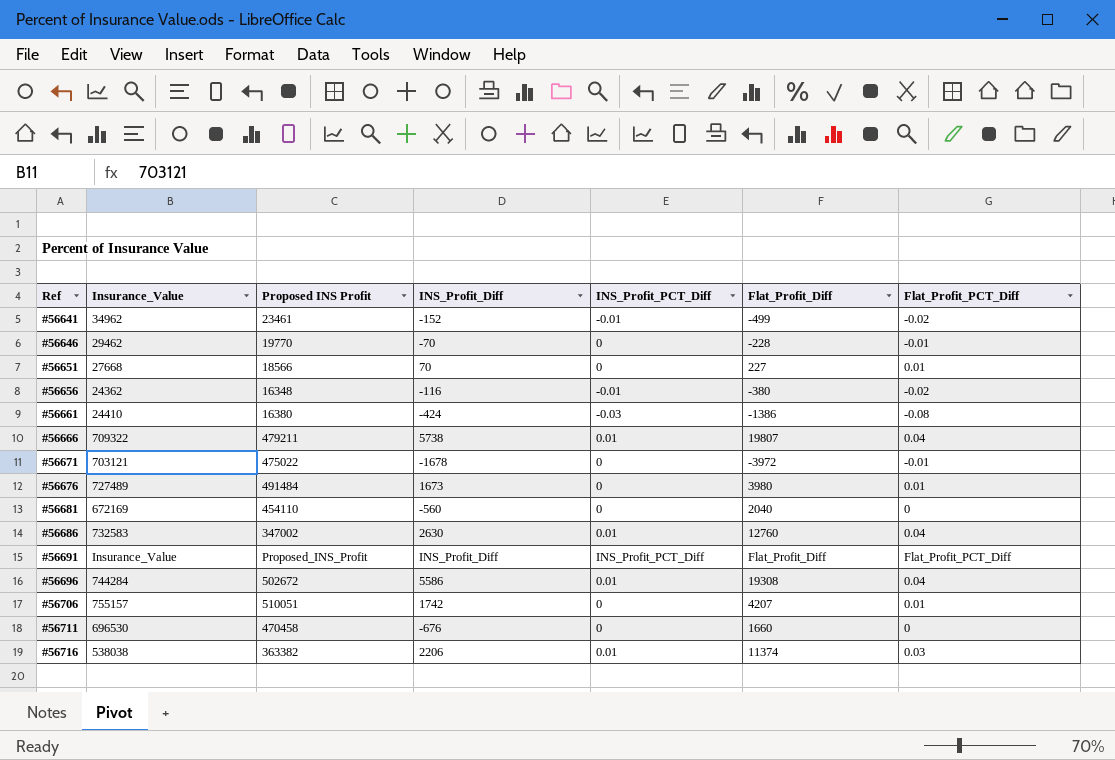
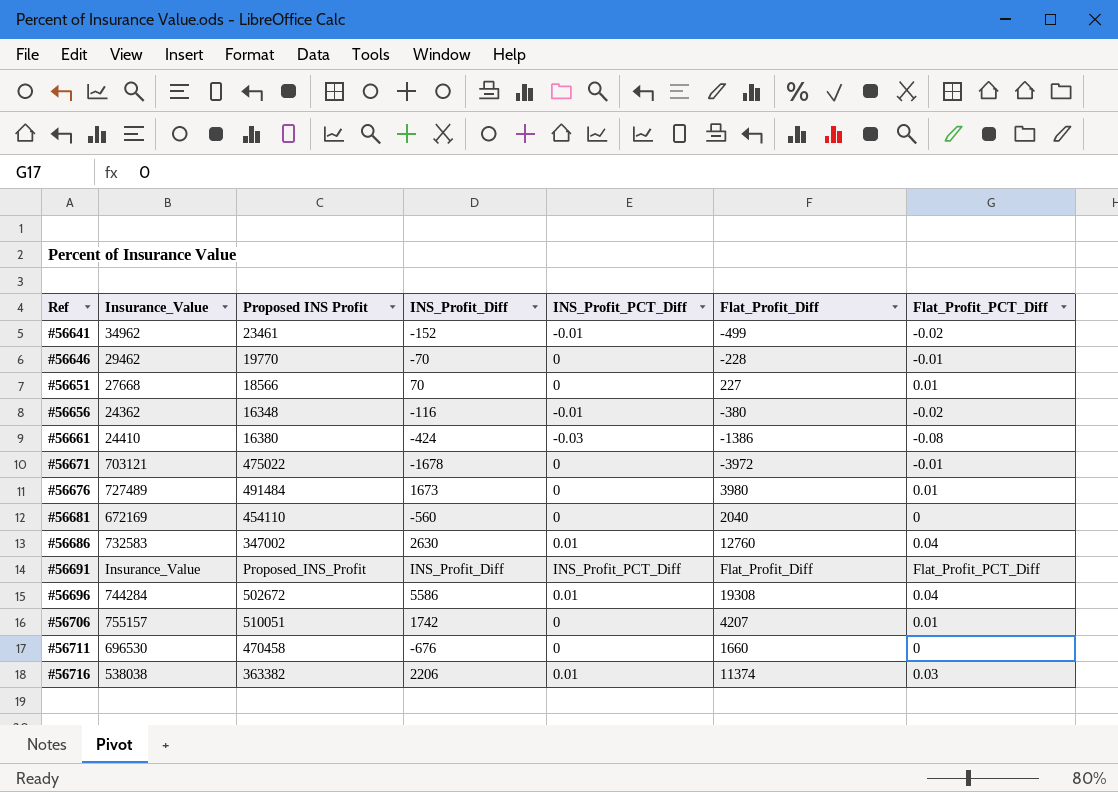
row #56666: 709322 | 479211 | 5738 | 0.01 | 19807 | 0.04 -> none

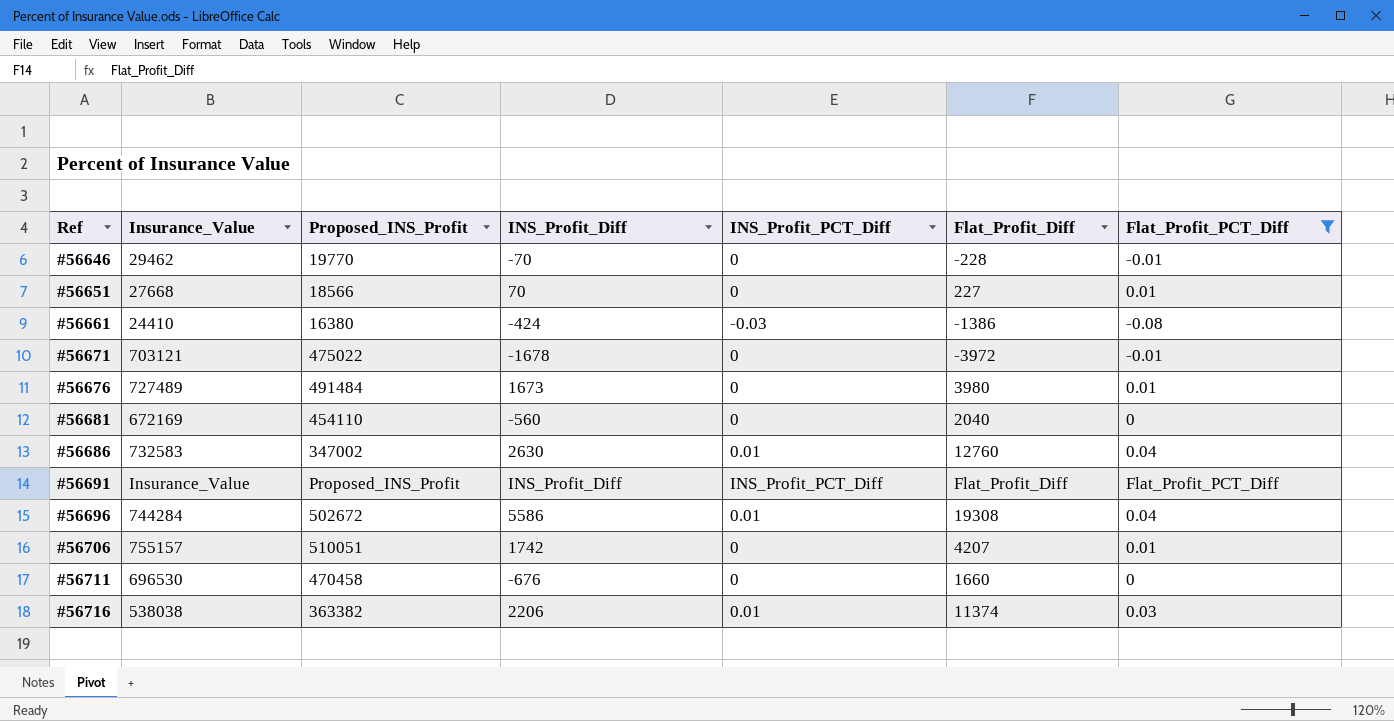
filter: none -> Flat_Profit_PCT_Diff != -0.02
column name: Proposed INS Profit -> Proposed_INS_Profit

